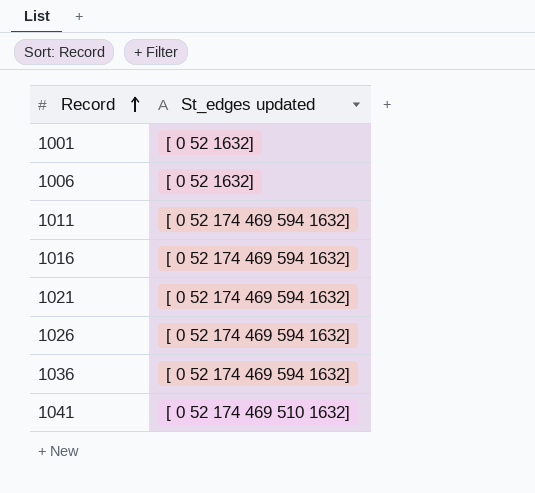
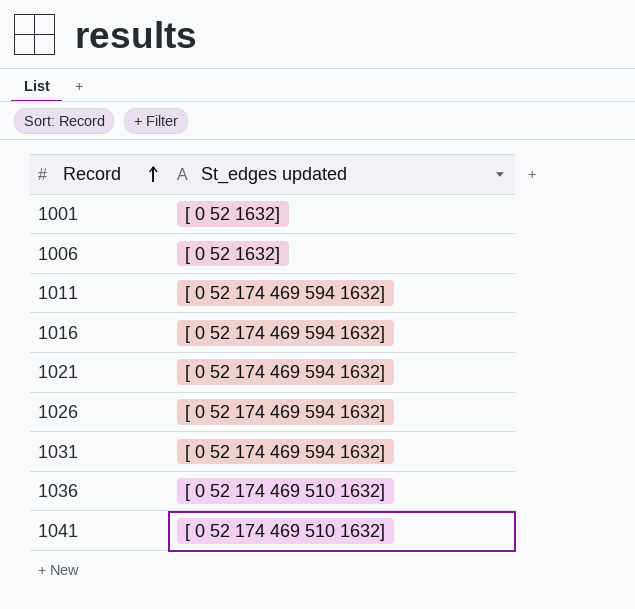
row 1031: none -> [ 0 52 174 469 594 1632]
1036 | St_edges updated: [ 0 52 174 469 594 1632] -> [ 0 52 174 469 510 1632]

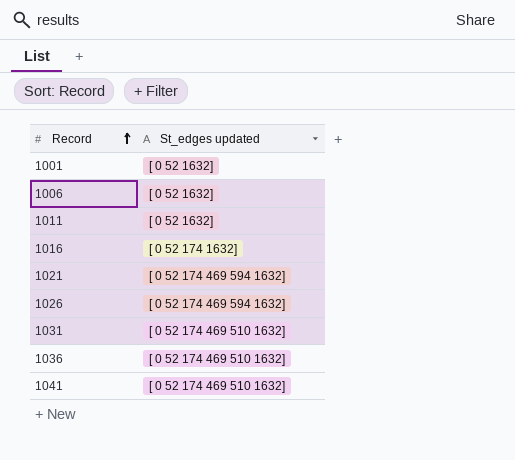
1011 | St_edges updated: [ 0 52 174 469 594 1632] -> [ 0 52 1632]
1016 | St_edges updated: [ 0 52 174 469 594 1632] -> [ 0 52 174 1632]
1031 | St_edges updated: [ 0 52 174 469 594 1632] -> [ 0 52 174 469 510 1632]

